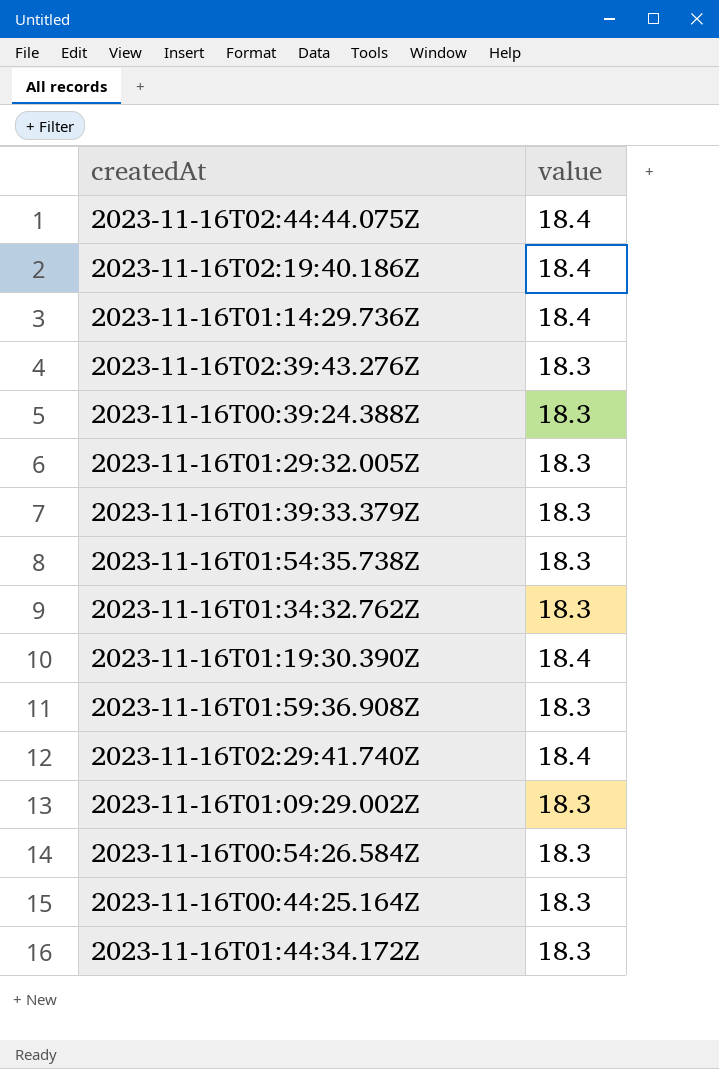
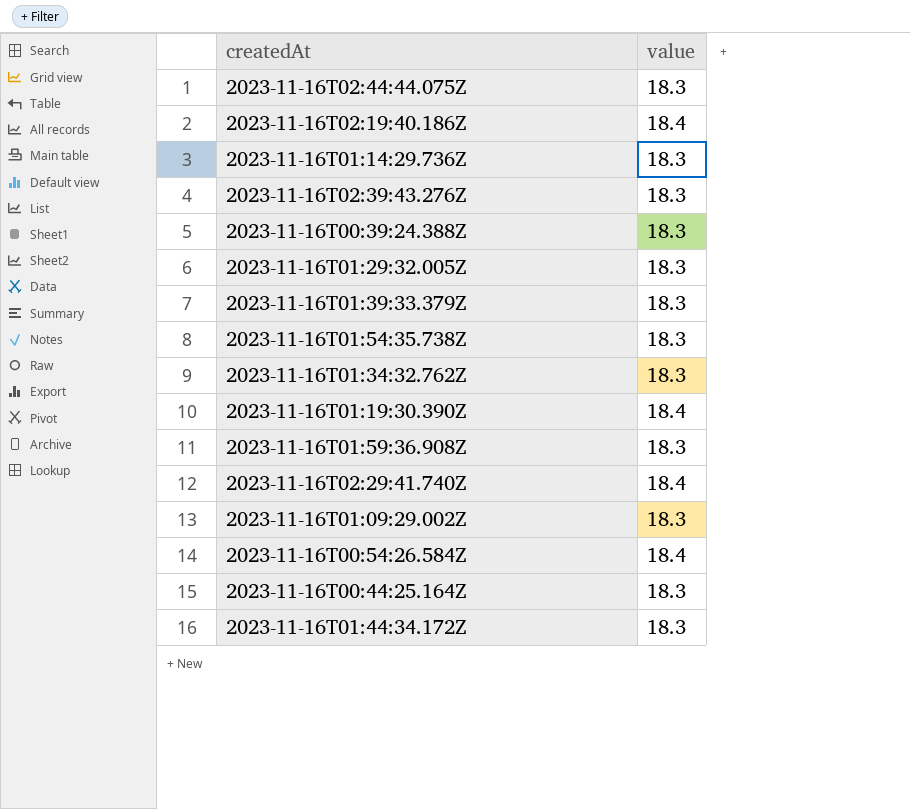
2023-11-16T02:44:44.075Z | value: 18.4 -> 18.3
2023-11-16T01:14:29.736Z | value: 18.4 -> 18.3
2023-11-16T00:54:26.584Z | value: 18.3 -> 18.4

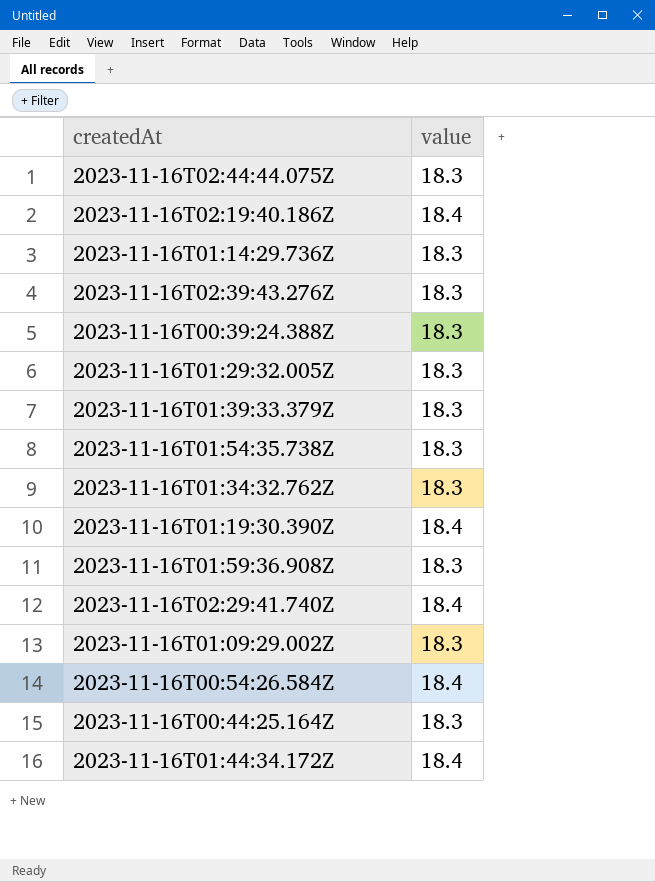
2023-11-16T01:44:34.172Z | value: 18.3 -> 18.4

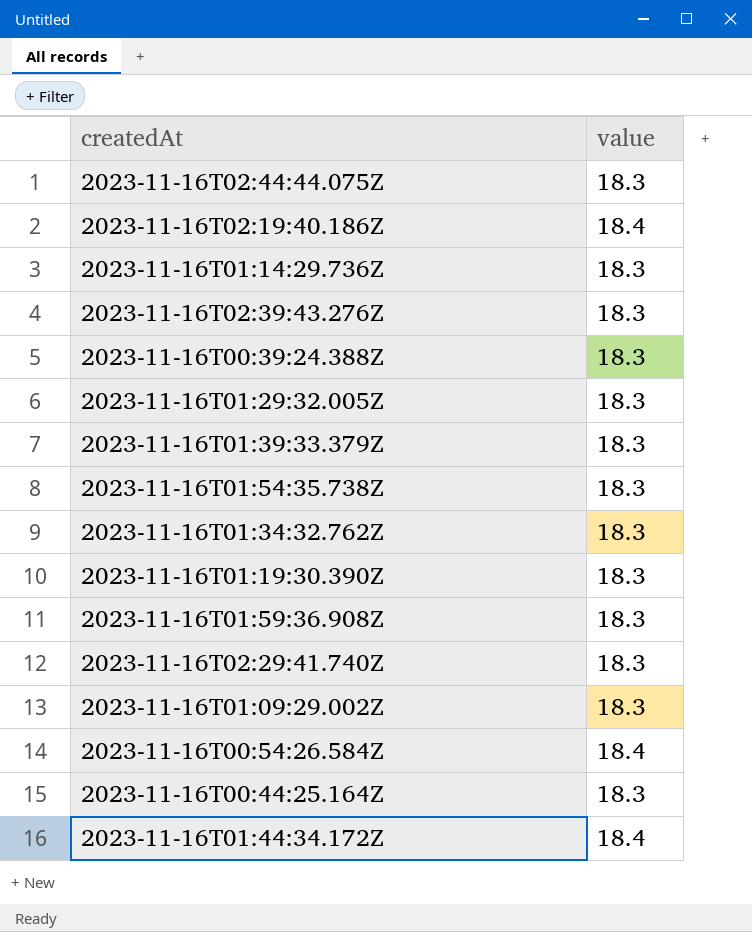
2023-11-16T01:19:30.390Z | value: 18.4 -> 18.3
2023-11-16T02:29:41.740Z | value: 18.4 -> 18.3

